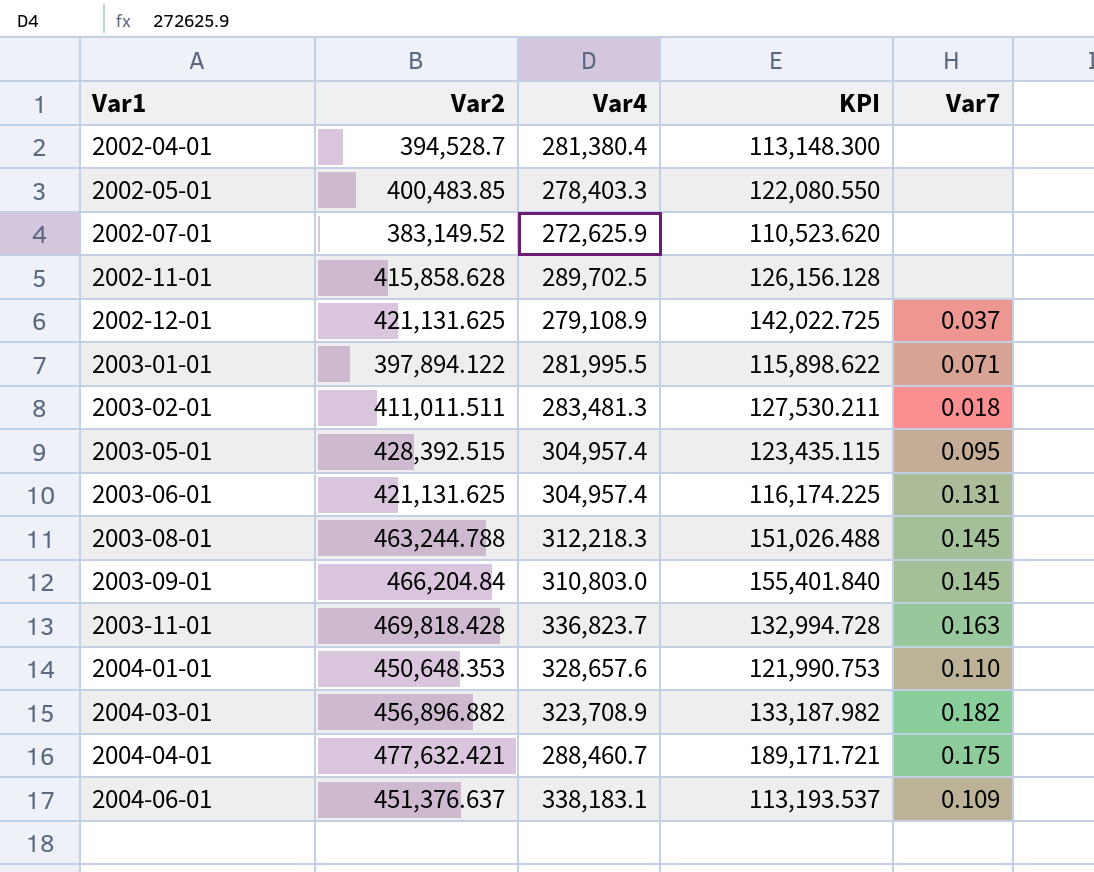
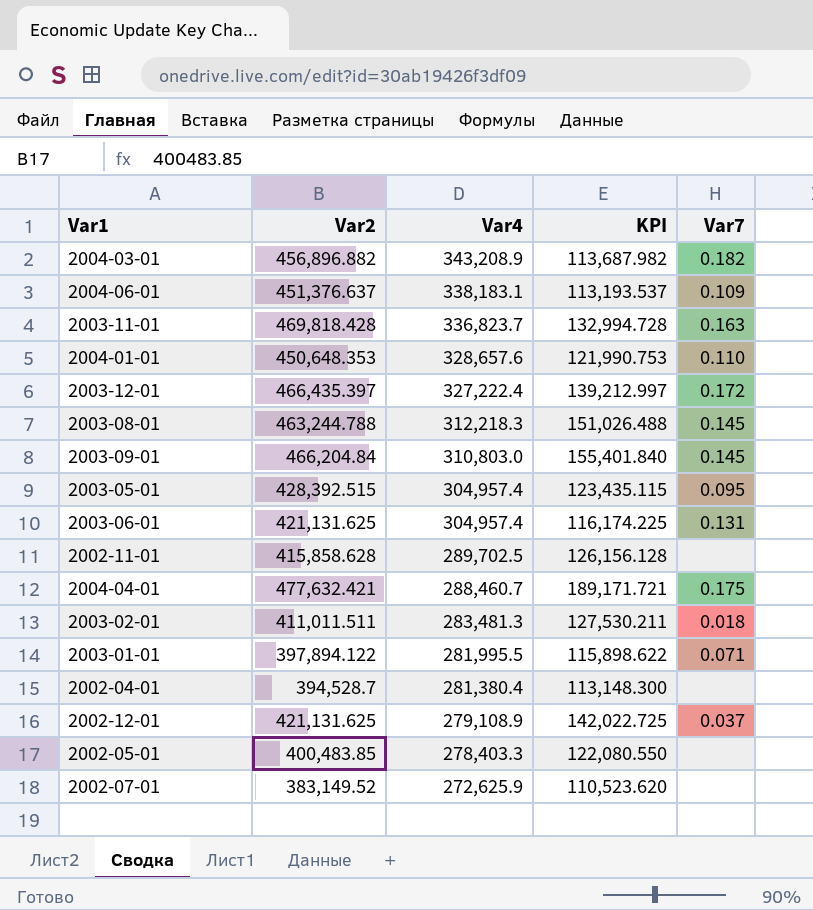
row order: Var1 ascending -> Var4 descending
2004-03-01 | Var4: 323,708.9 -> 343,208.9
2004-03-01 | KPI: 133,187.982 -> 113,687.982
row 2003-12-01: none -> 466,435.397 | 327,222.4 | 139,212.997 | 0.172

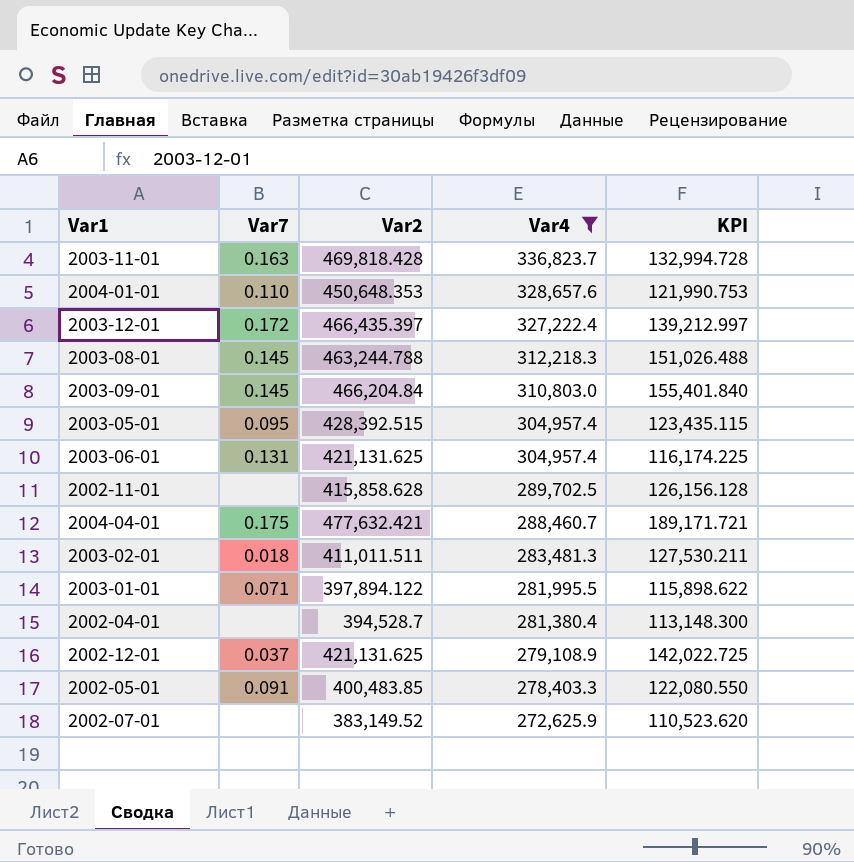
filter: none -> Var4 <= 336,823.7
column Var7 | position: 5 -> 2
2002-05-01 | Var7: none -> 0.091

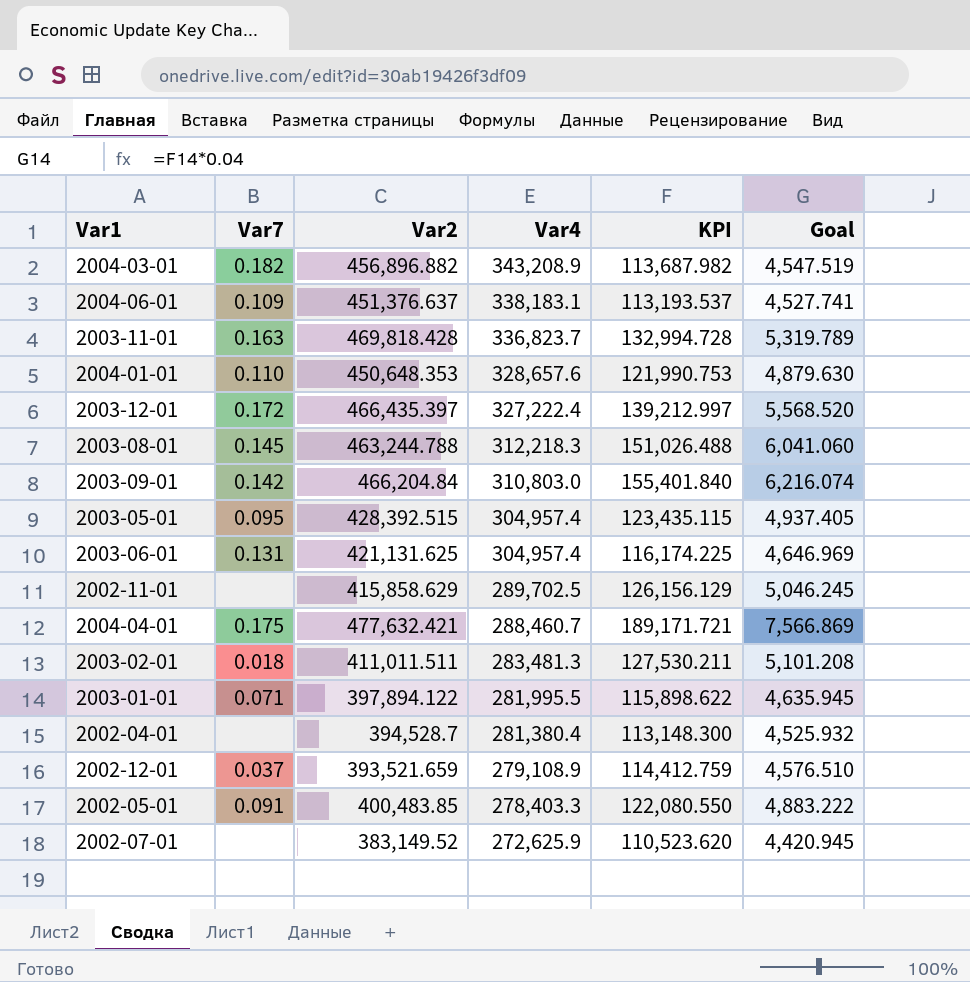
filter: Var4 <= 336,823.7 -> none
column Goal | formula: none -> [KPI] * 0.04
2003-09-01 | Var7: 0.145 -> 0.142
2002-11-01 | Var2: 415,858.628 -> 415,858.629
2002-11-01 | KPI: 126,156.128 -> 126,156.129
2002-12-01 | Var2: 421,131.625 -> 393,521.659
2002-12-01 | KPI: 142,022.725 -> 114,412.759

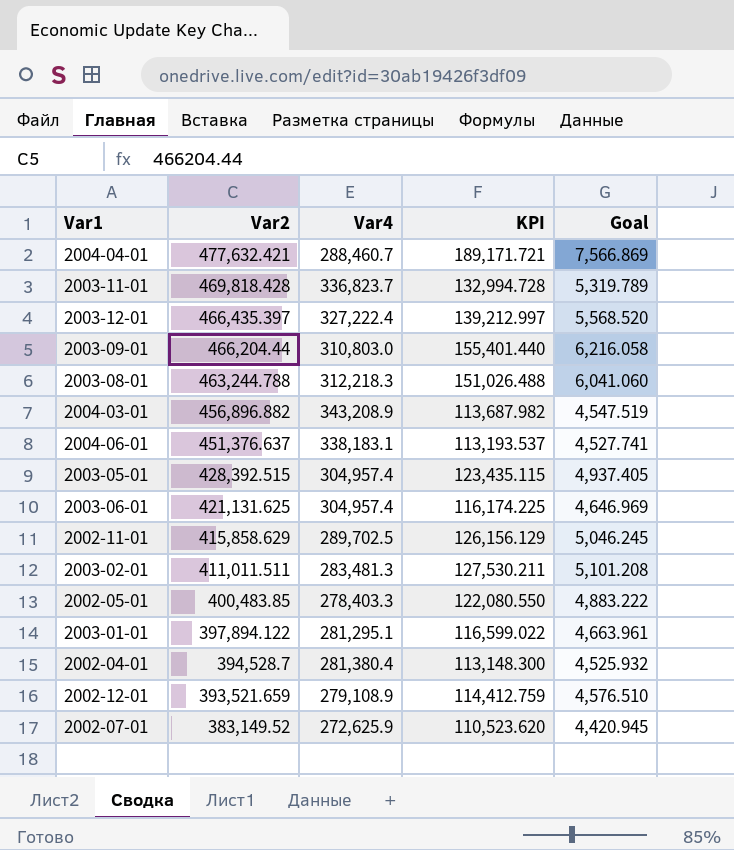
row order: Var4 descending -> Var2 descending
column Var7 | position: 2 -> none
row 2004-01-01: 0.110 | 450,648.353 | 328,657.6 | 121,990.753 | 4,879.630 -> none
2003-09-01 | Var2: 466,204.84 -> 466,204.44
2003-09-01 | KPI: 155,401.840 -> 155,401.440
2003-09-01 | Goal: 6,216.074 -> 6,216.058
2003-01-01 | Var4: 281,995.5 -> 281,295.1
2003-01-01 | KPI: 115,898.622 -> 116,599.022
2003-01-01 | Goal: 4,635.945 -> 4,663.961

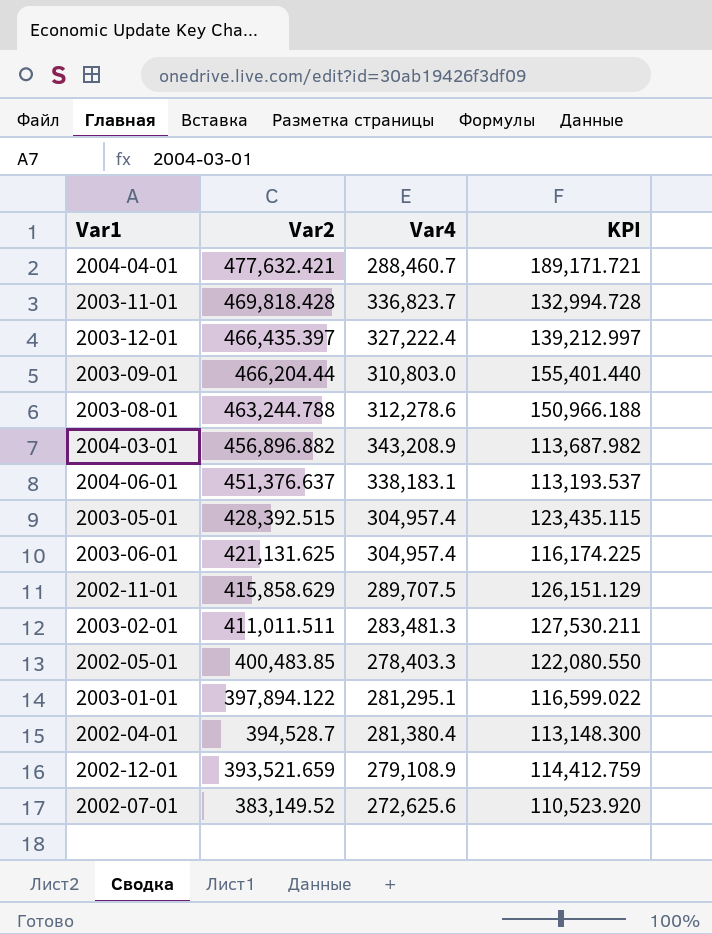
column Goal | formula: [KPI] * 0.04 -> none
2003-08-01 | Var4: 312,218.3 -> 312,278.6
2003-08-01 | KPI: 151,026.488 -> 150,966.188
2002-11-01 | Var4: 289,702.5 -> 289,707.5
2002-11-01 | KPI: 126,156.129 -> 126,151.129
2002-07-01 | Var4: 272,625.9 -> 272,625.6
2002-07-01 | KPI: 110,523.620 -> 110,523.920

